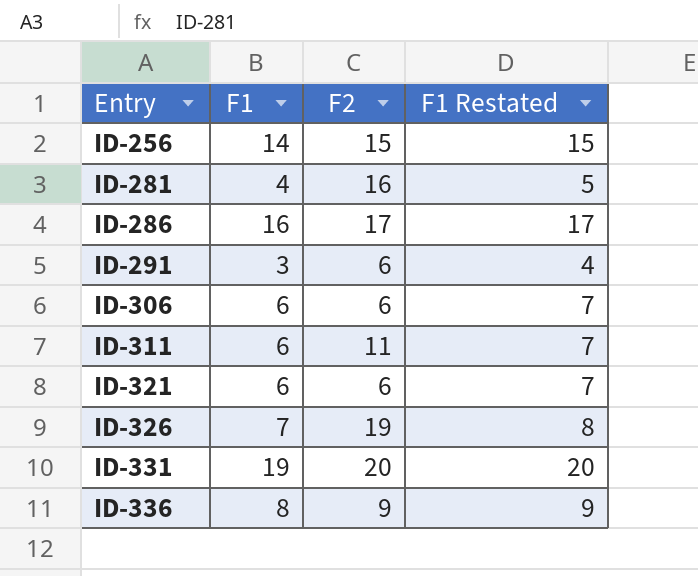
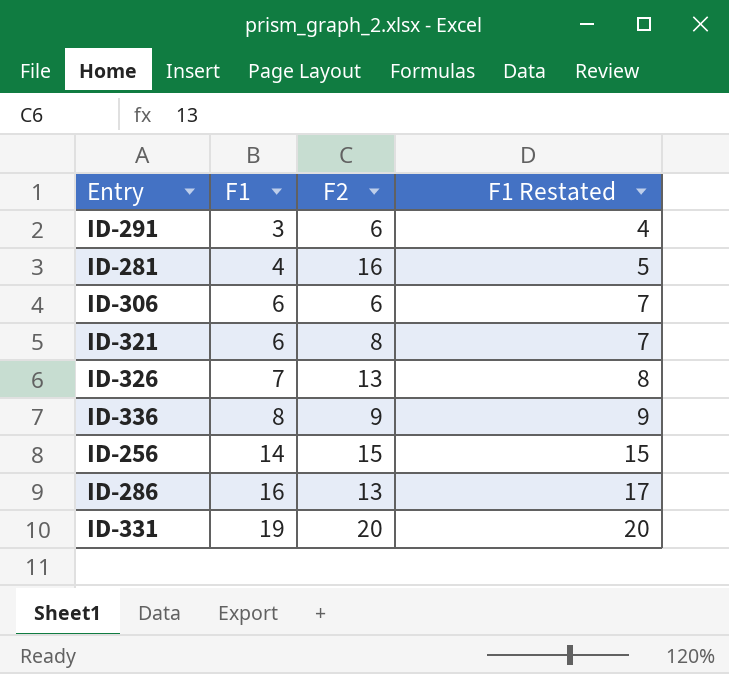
row order: Entry ascending -> F1 ascending
row ID-311: 6 | 11 | 7 -> none
ID-321 | F2: 6 -> 8
ID-326 | F2: 19 -> 13
ID-286 | F2: 17 -> 13

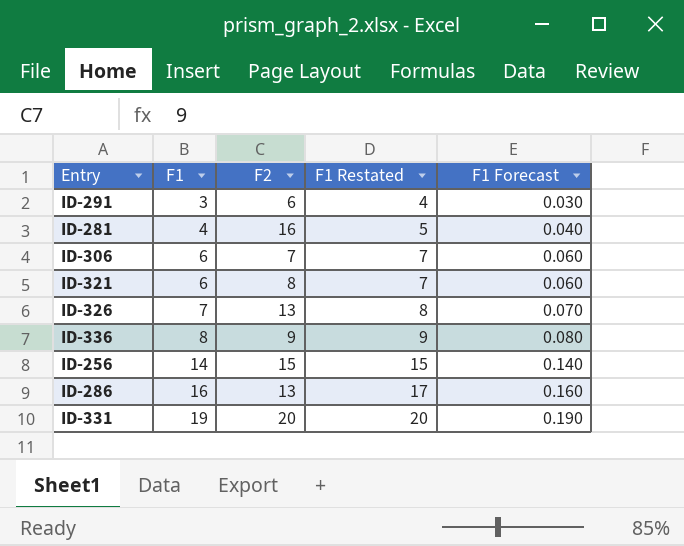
column F1 Forecast | formula: none -> [F1] * 0.01
ID-306 | F2: 6 -> 7

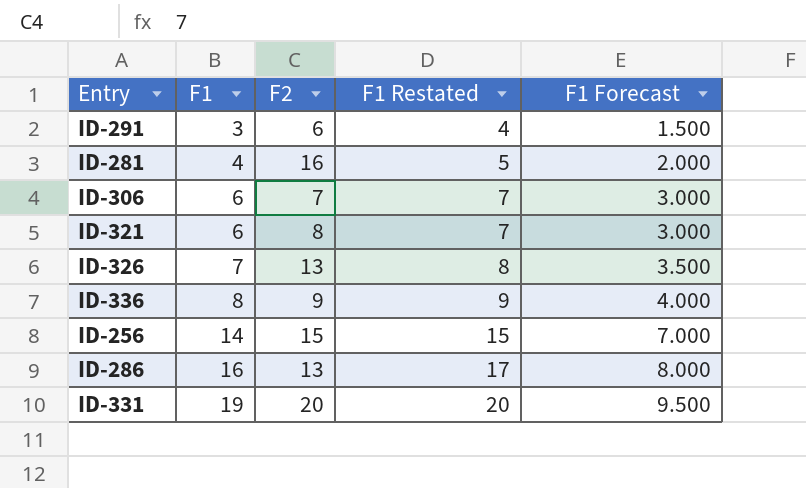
column F1 Forecast | formula: [F1] * 0.01 -> [F1] * 0.5

